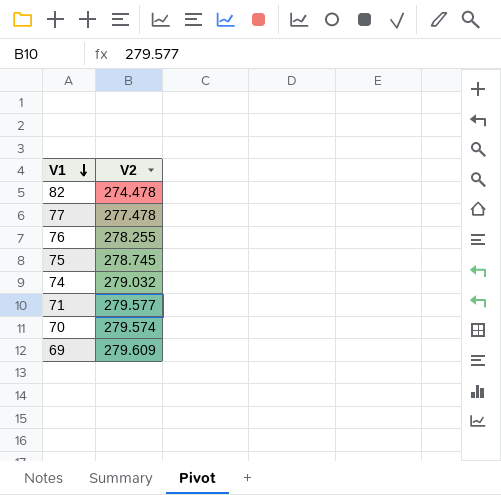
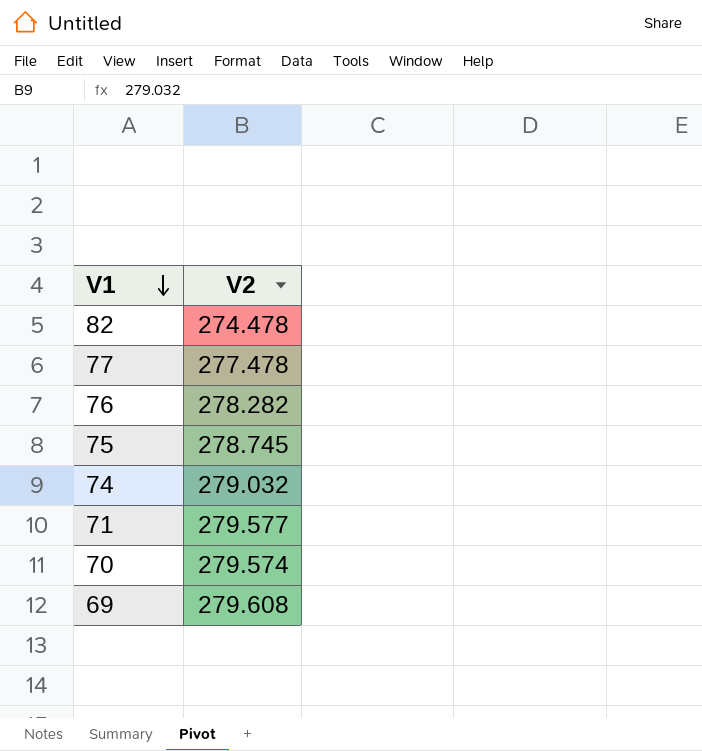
76 | V2: 278.255 -> 278.282
69 | V2: 279.609 -> 279.608

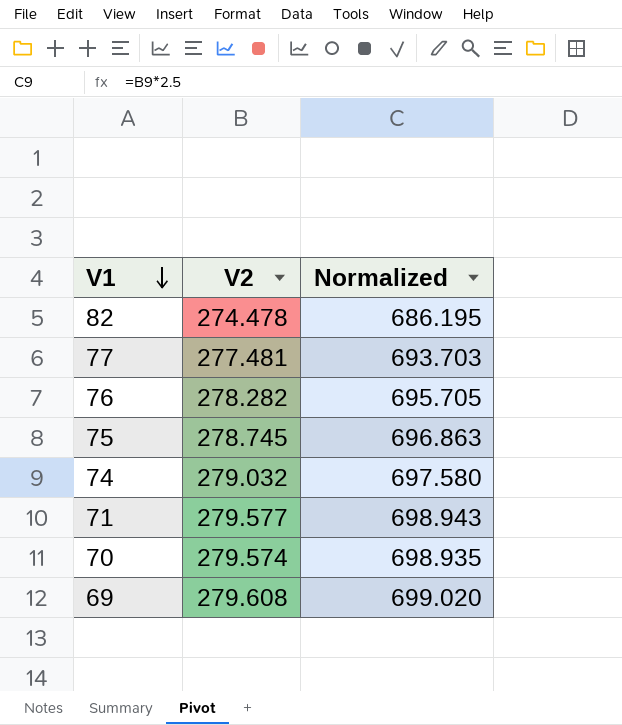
column Normalized | formula: none -> [V2] * 2.5
77 | V2: 277.478 -> 277.481

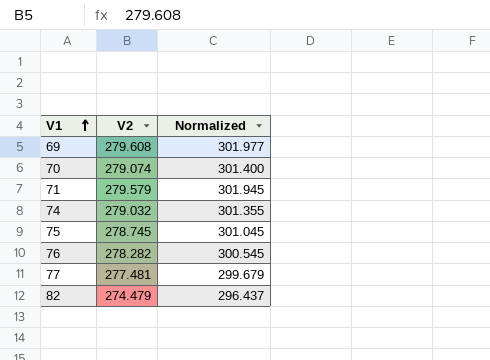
row order: V1 descending -> V1 ascending
column Normalized | formula: [V2] * 2.5 -> [V2] * 1.08
70 | V2: 279.574 -> 279.074
71 | V2: 279.577 -> 279.579
82 | V2: 274.478 -> 274.479

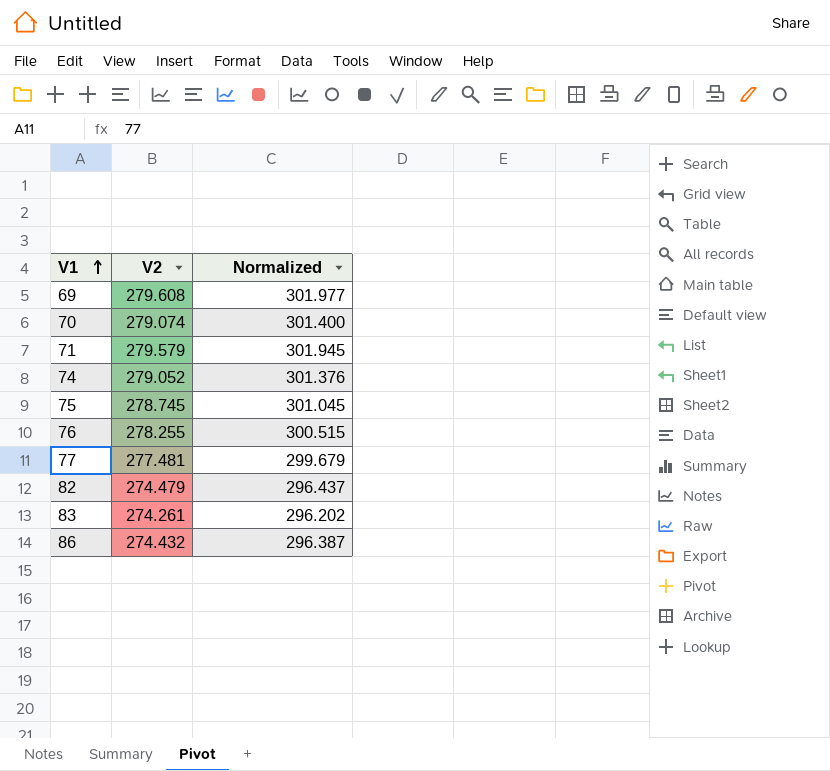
74 | V2: 279.032 -> 279.052
74 | Normalized: 301.355 -> 301.376
76 | V2: 278.282 -> 278.255
76 | Normalized: 300.545 -> 300.515
row 83: none -> 274.261 | 296.202
row 86: none -> 274.432 | 296.387

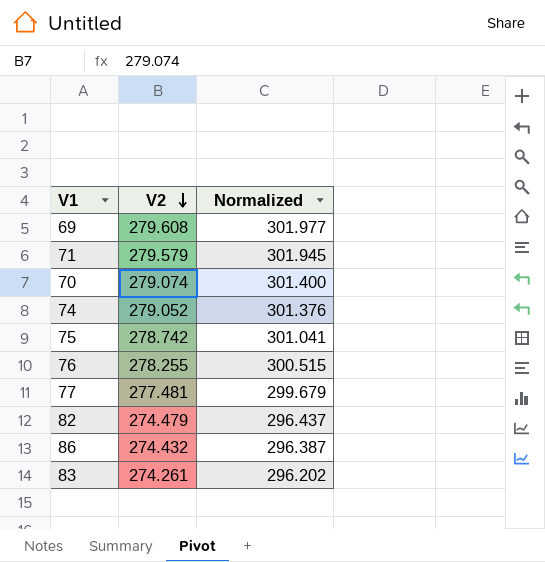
row order: V1 ascending -> V2 descending
75 | V2: 278.745 -> 278.742
75 | Normalized: 301.045 -> 301.041

